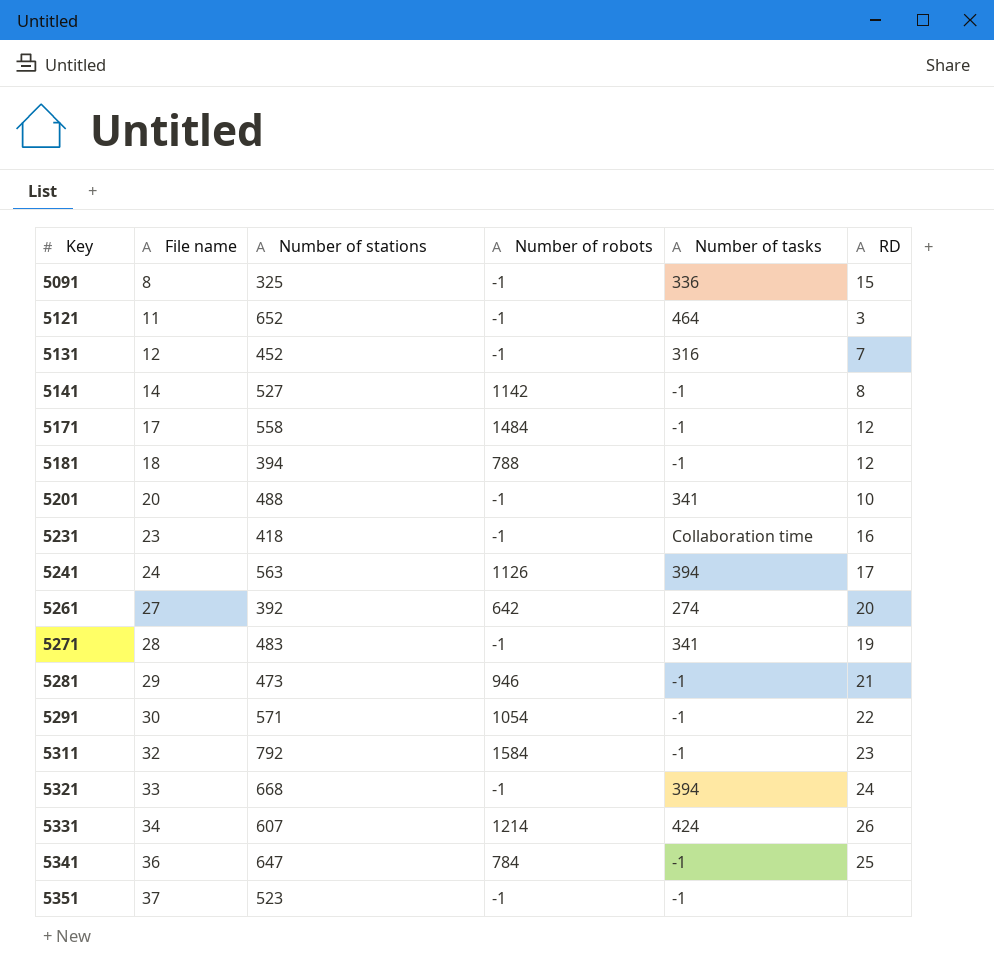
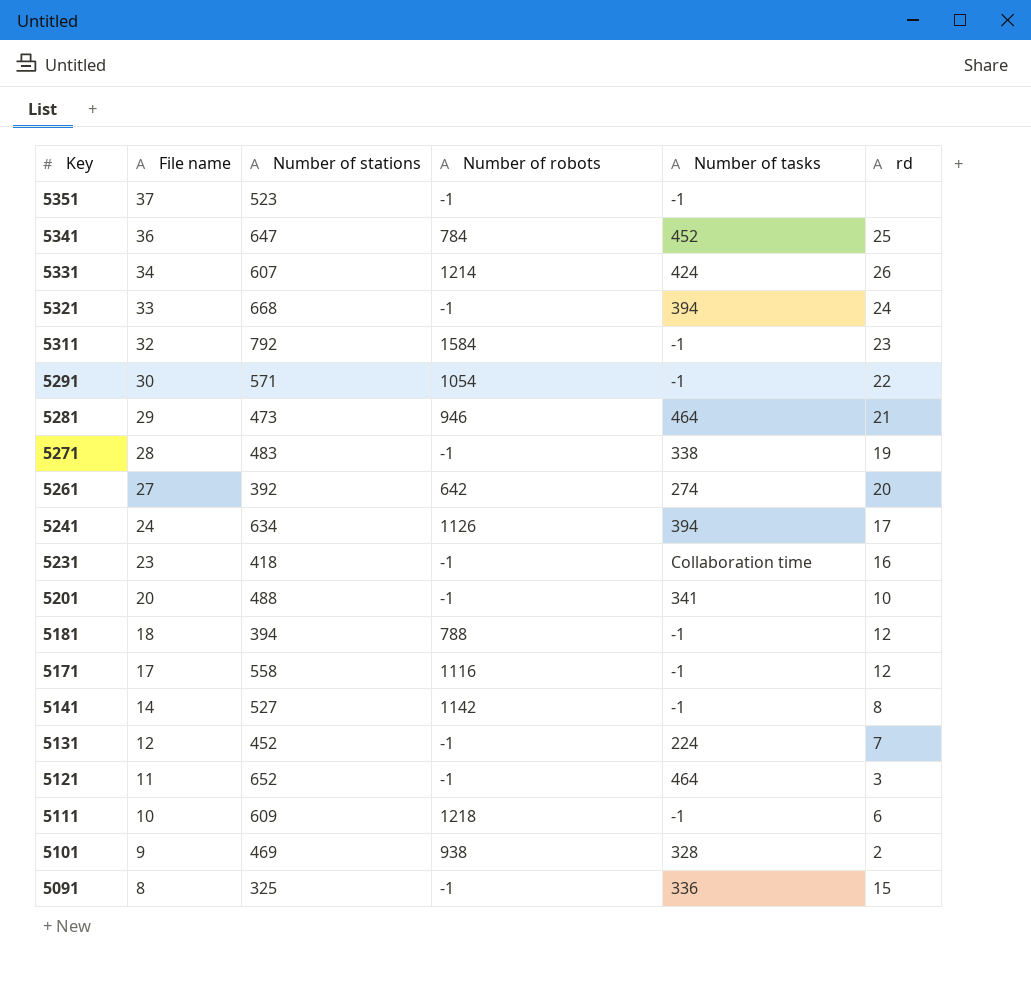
row order: Key ascending -> Key descending
column name: RD -> rd
5341 | Number of tasks: -1 -> 452
5281 | Number of tasks: -1 -> 464
5271 | Number of tasks: 341 -> 338
5241 | Number of stations: 563 -> 634
5171 | Number of robots: 1484 -> 1116
5131 | Number of tasks: 316 -> 224
row 5111: none -> 10 | 609 | 1218 | -1 | 6
row 5101: none -> 9 | 469 | 938 | 328 | 2

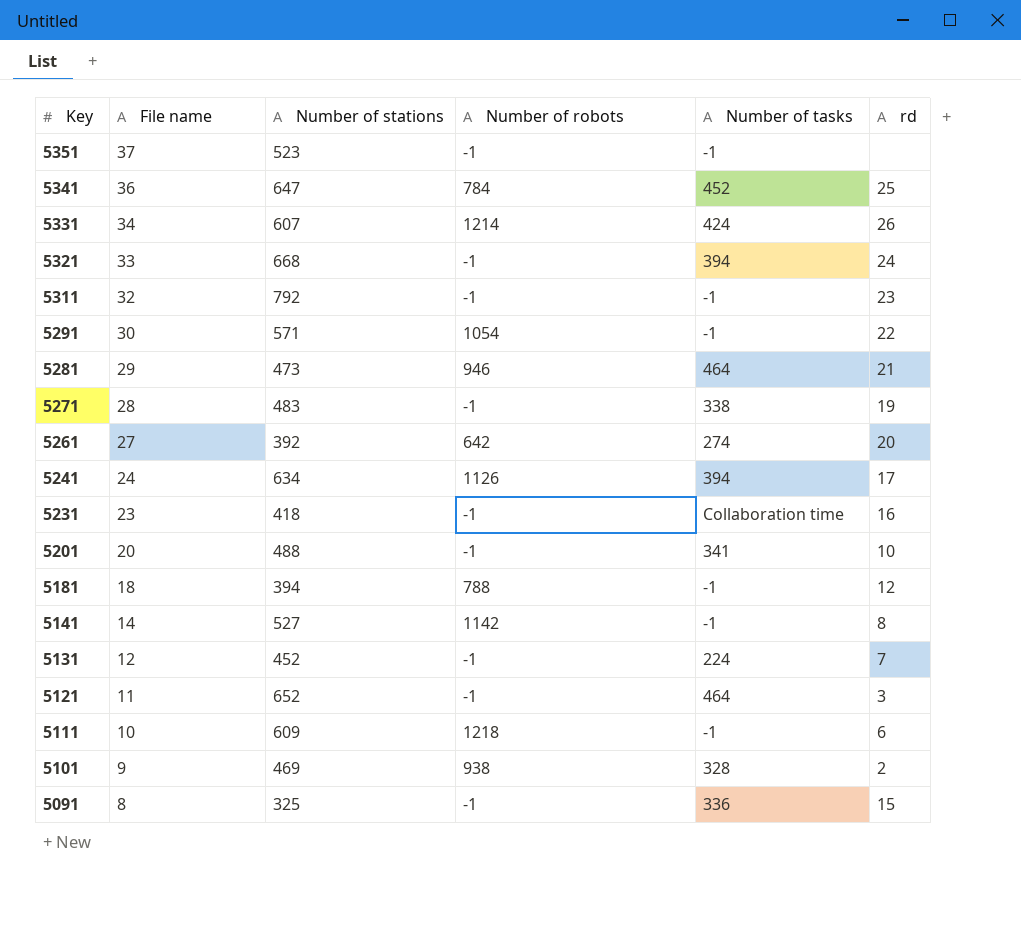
row 5171: 17 | 558 | 1116 | -1 | 12 -> none
5311 | Number of robots: 1584 -> -1

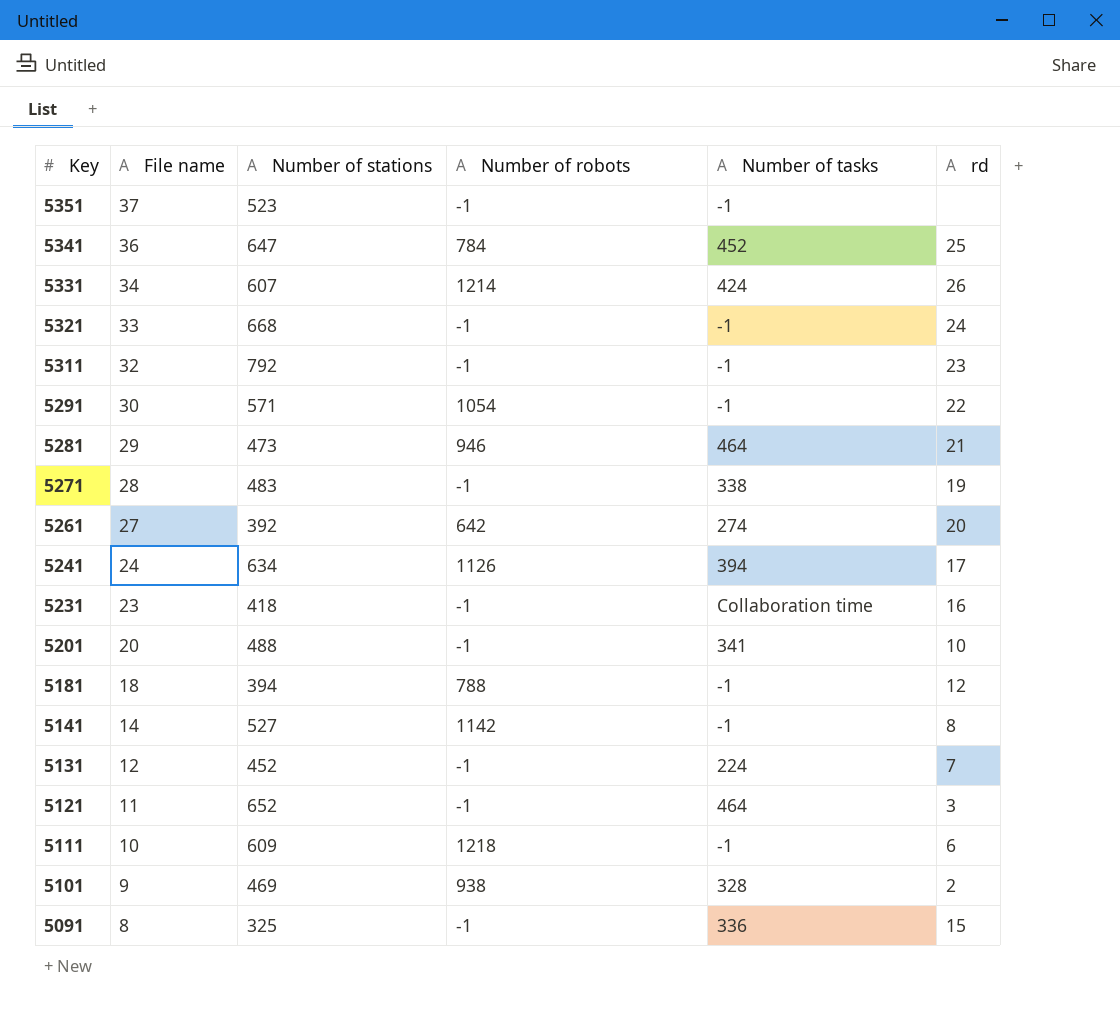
5321 | Number of tasks: 394 -> -1

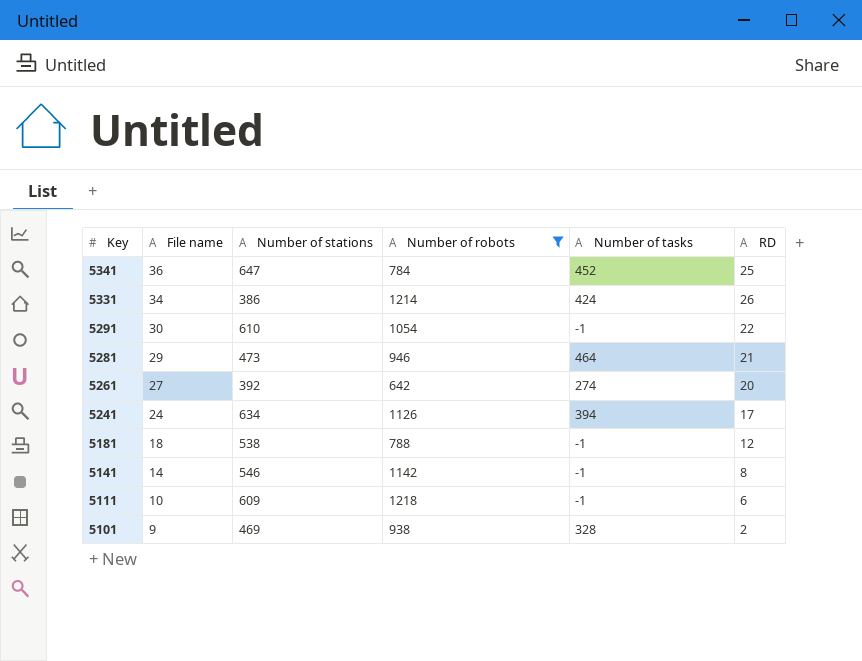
filter: none -> Number of robots != -1
column name: rd -> RD
5331 | Number of stations: 607 -> 386
5291 | Number of stations: 571 -> 610
5181 | Number of stations: 394 -> 538
5141 | Number of stations: 527 -> 546

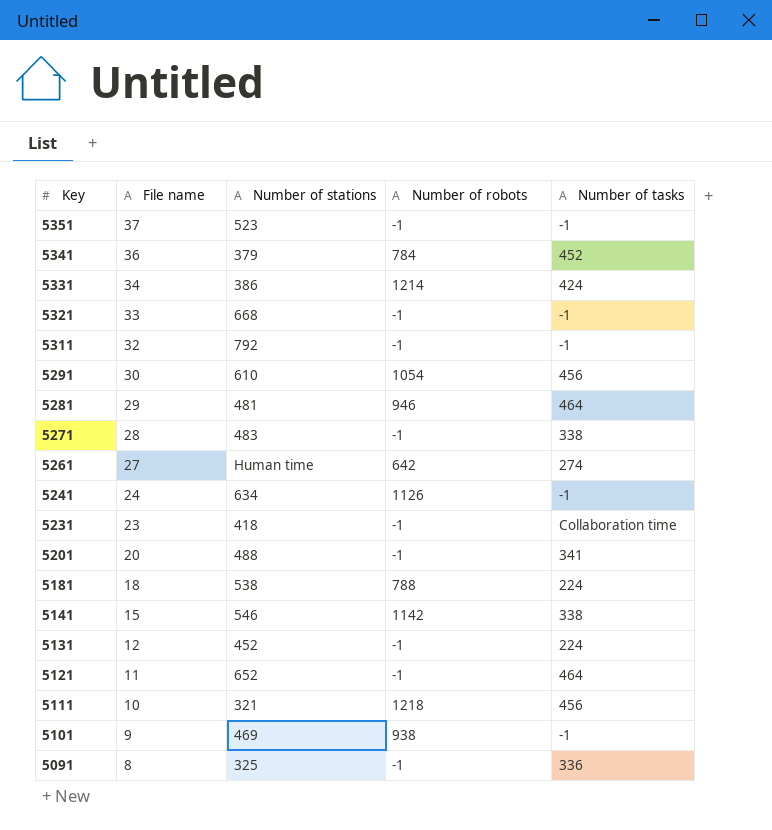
filter: Number of robots != -1 -> none
column RD | position: 6 -> none
5341 | Number of stations: 647 -> 379
5291 | Number of tasks: -1 -> 456
5281 | Number of stations: 473 -> 481
5261 | Number of stations: 392 -> Human time
5241 | Number of tasks: 394 -> -1
5181 | Number of tasks: -1 -> 224
5141 | File name: 14 -> 15
5141 | Number of tasks: -1 -> 338
5111 | Number of stations: 609 -> 321
5111 | Number of tasks: -1 -> 456
5101 | Number of tasks: 328 -> -1

